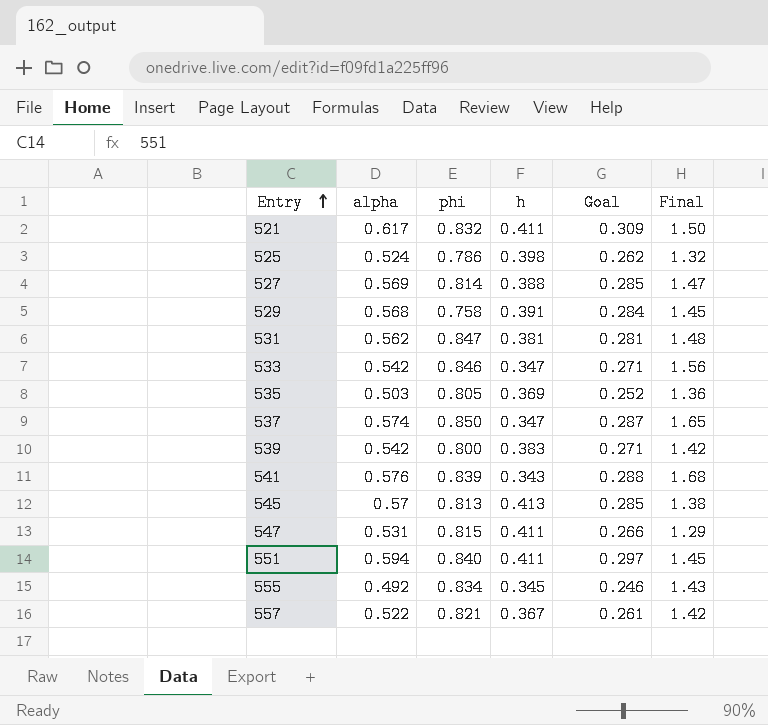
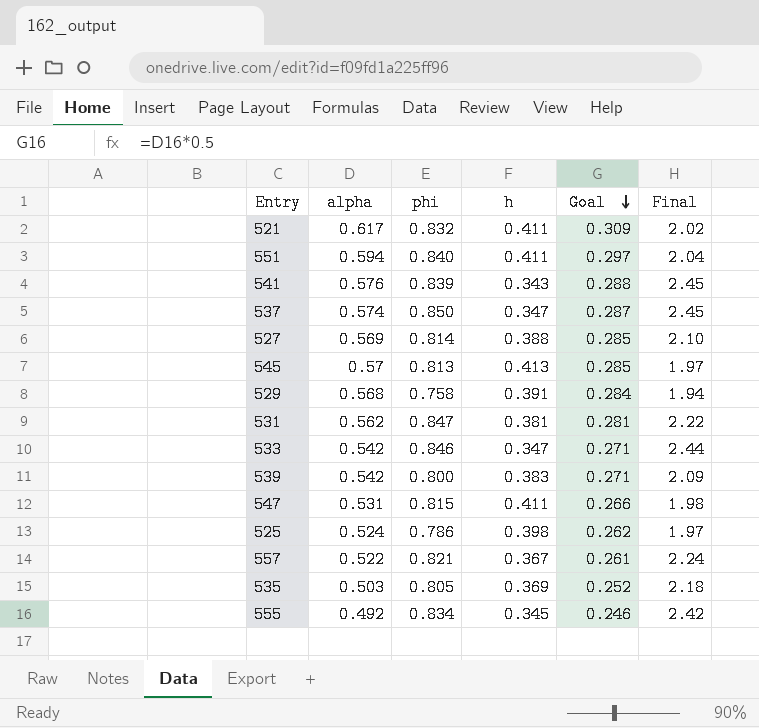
row order: Entry ascending -> Goal descending
column Final | formula: [alpha] / [h] -> [phi] / [h]

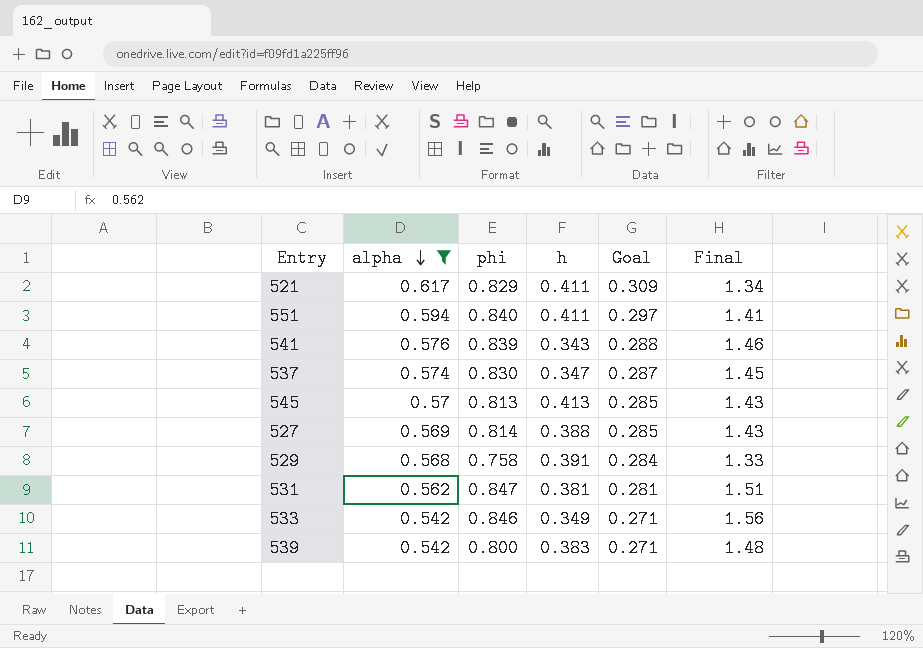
filter: none -> alpha >= 0.542
row order: Goal descending -> alpha descending
column Final | formula: [phi] / [h] -> [phi] / [alpha]
521 | phi: 0.832 -> 0.829
537 | phi: 0.850 -> 0.830
533 | h: 0.347 -> 0.349

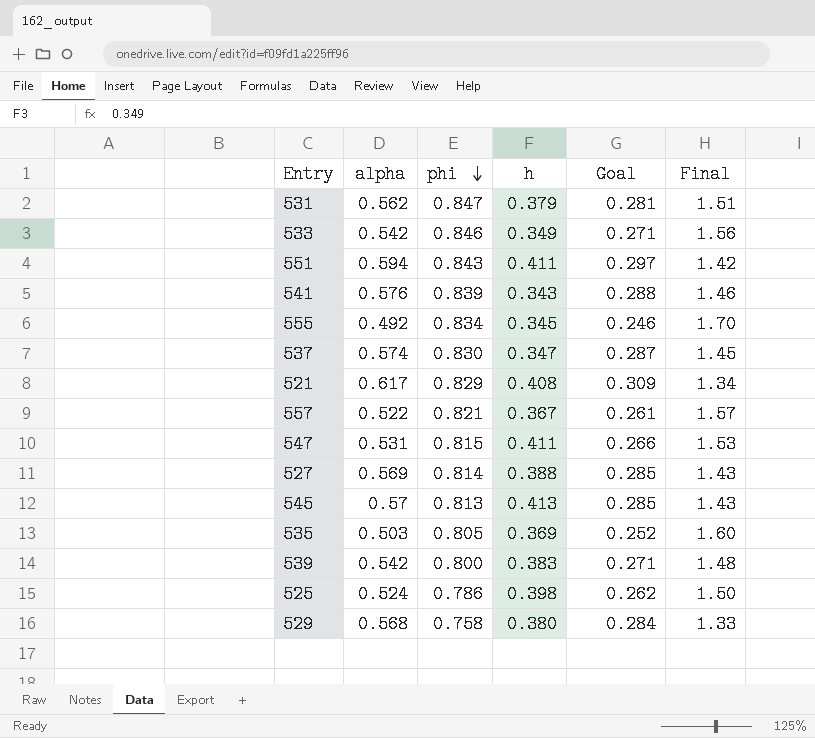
filter: alpha >= 0.542 -> none
row order: alpha descending -> phi descending
531 | h: 0.381 -> 0.379
551 | phi: 0.840 -> 0.843
551 | Final: 1.41 -> 1.42
521 | h: 0.411 -> 0.408
529 | h: 0.391 -> 0.380

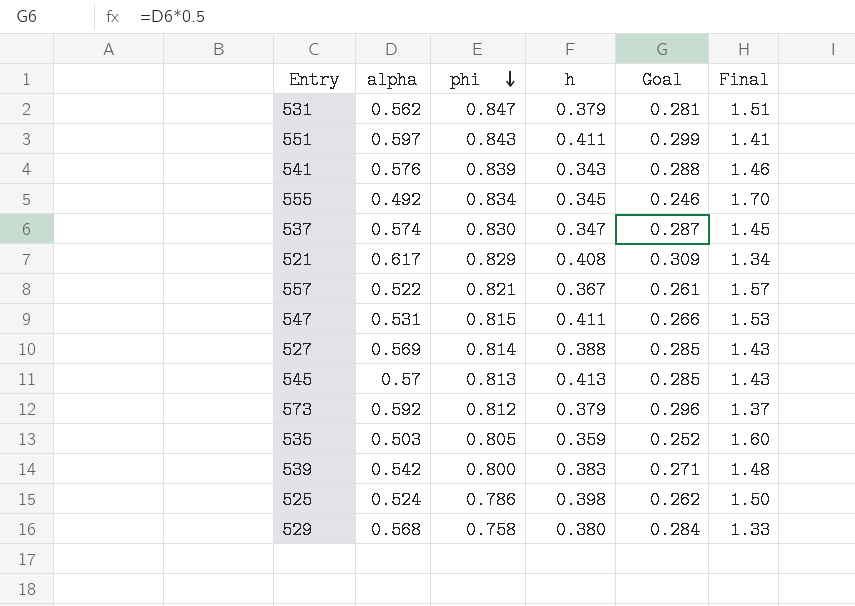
row 533: 0.542 | 0.846 | 0.349 | 0.271 | 1.56 -> none
551 | alpha: 0.594 -> 0.597
551 | Goal: 0.297 -> 0.299
551 | Final: 1.42 -> 1.41
row 573: none -> 0.592 | 0.812 | 0.379 | 0.296 | 1.37
535 | h: 0.369 -> 0.359

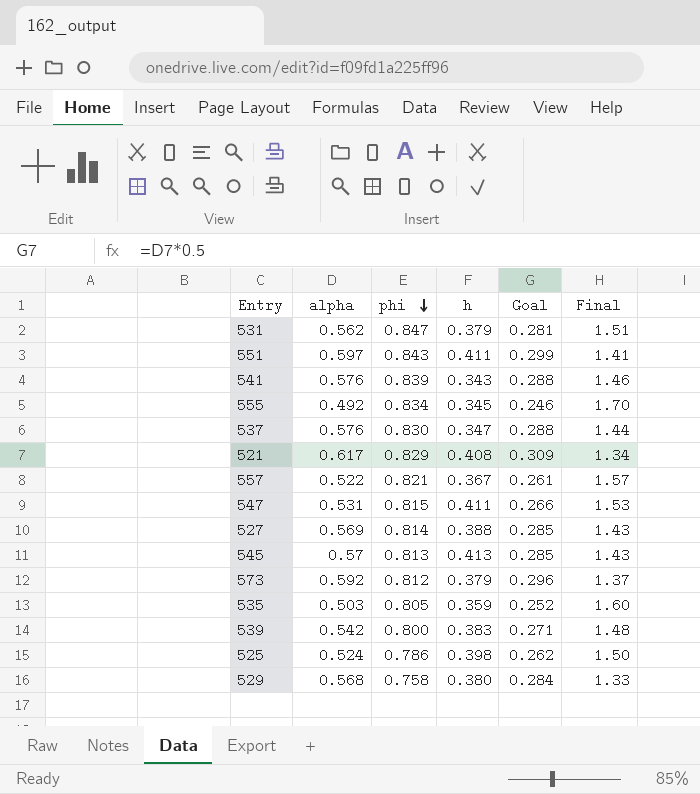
537 | alpha: 0.574 -> 0.576
537 | Goal: 0.287 -> 0.288
537 | Final: 1.45 -> 1.44

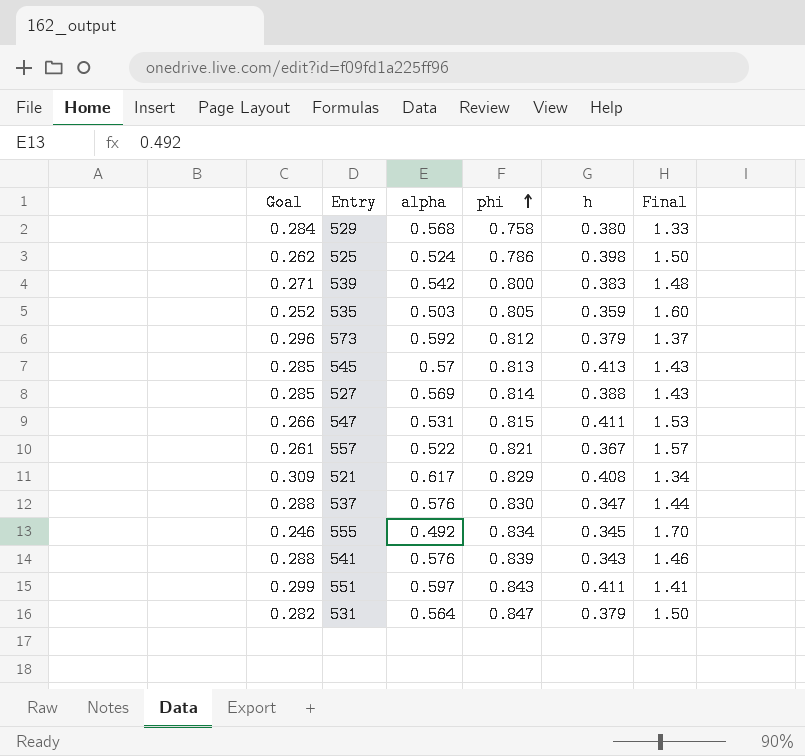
row order: phi descending -> phi ascending
column Goal | position: 5 -> 1
531 | Goal: 0.281 -> 0.282
531 | alpha: 0.562 -> 0.564
531 | Final: 1.51 -> 1.50

